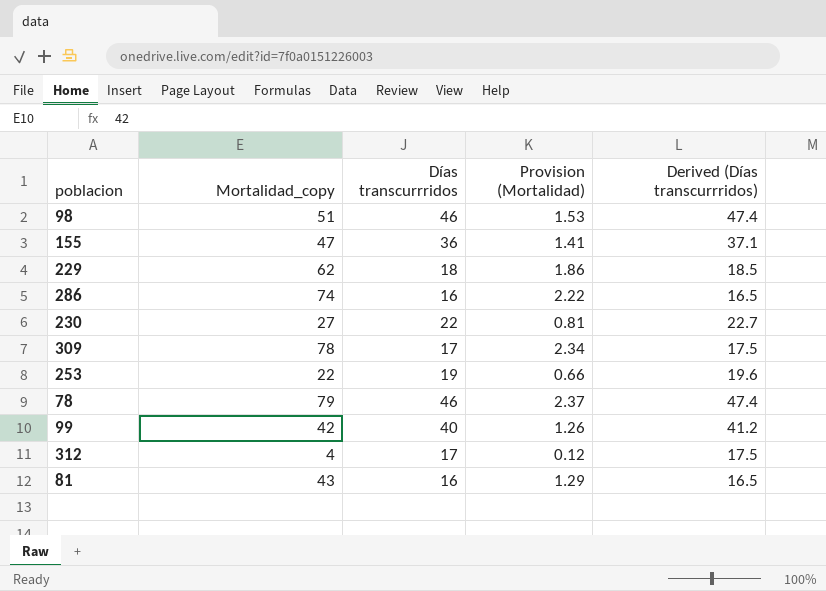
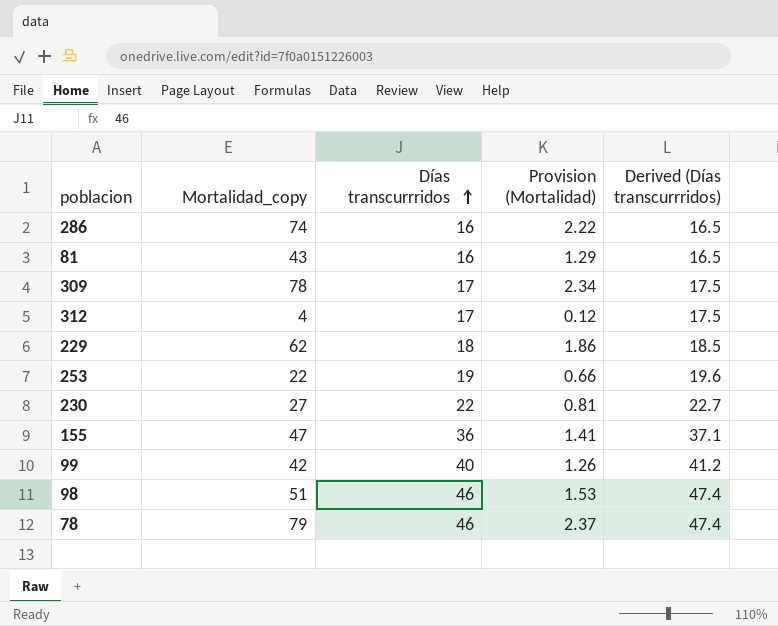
row order: none -> Días transcurrridos ascending

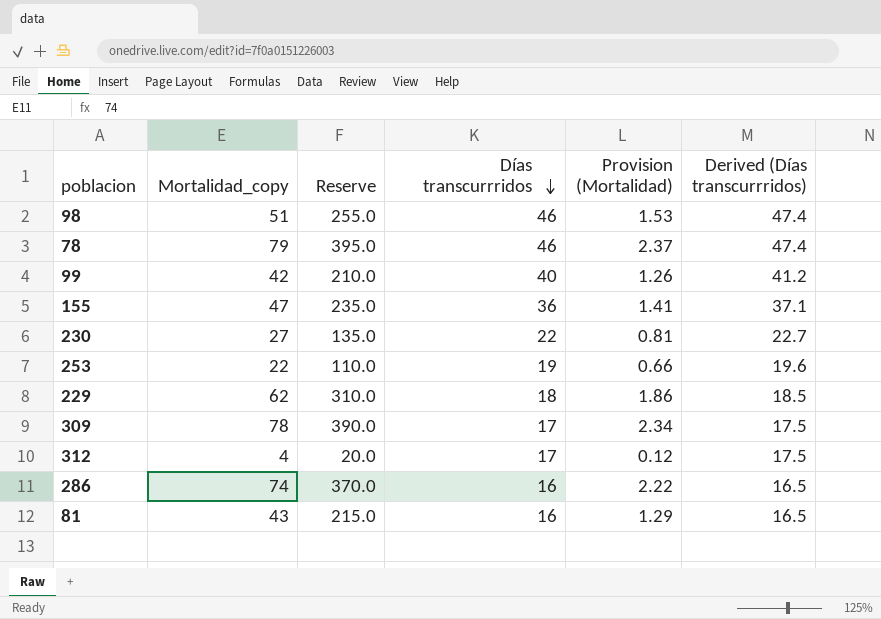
row order: Días transcurrridos ascending -> Días transcurrridos descending
column Reserve | formula: none -> [Mortalidad_copy] * 5

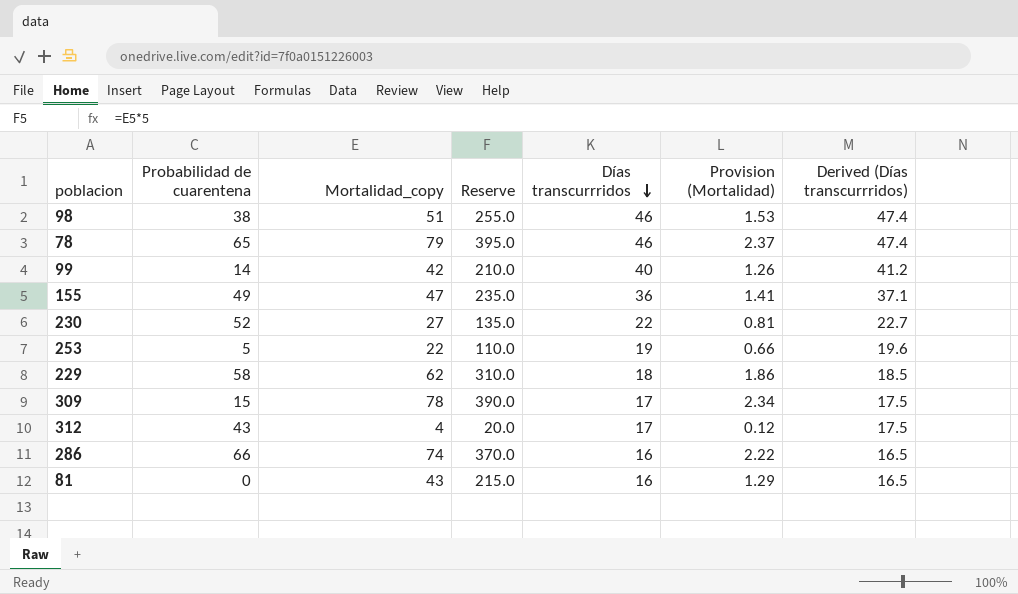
column Probabilidad de cuarentena | position: none -> 2

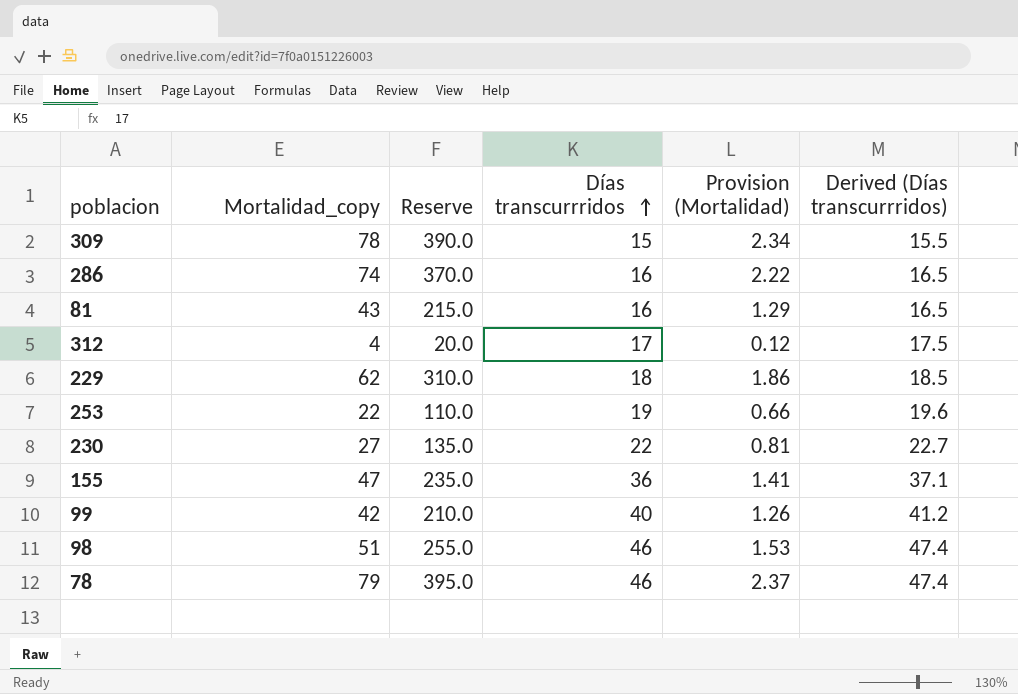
row order: Días transcurrridos descending -> Días transcurrridos ascending
column Probabilidad de cuarentena | position: 2 -> none
309 | Días transcurrridos: 17 -> 15
309 | Derived (Días transcurrridos): 17.5 -> 15.5

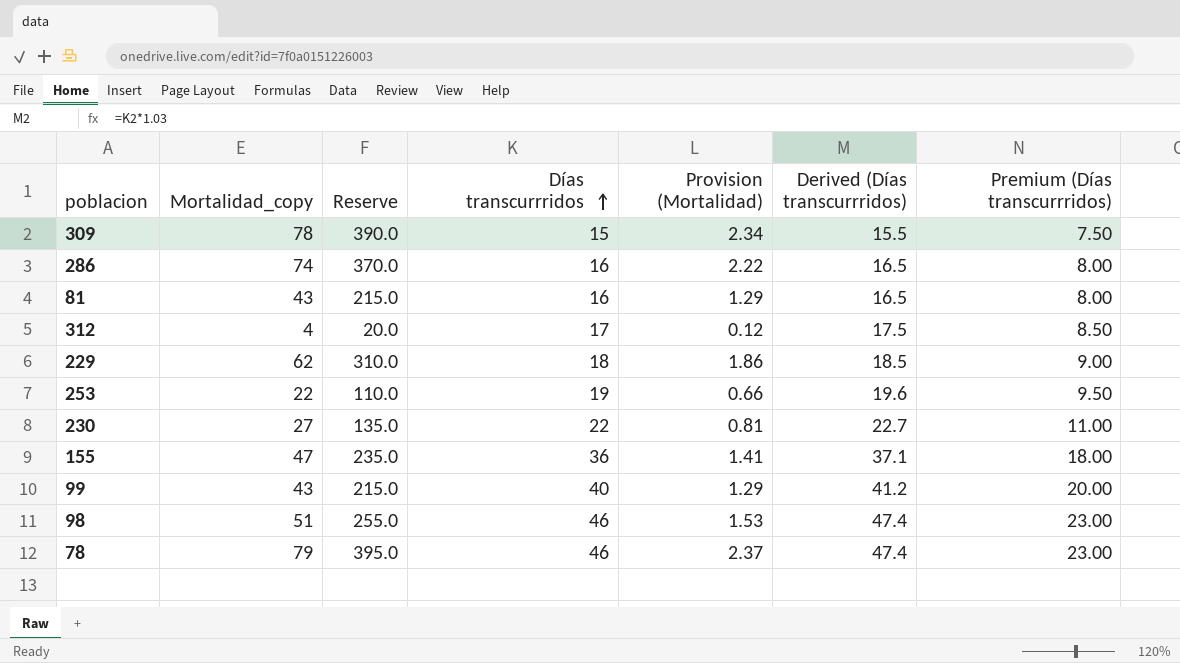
column Premium (Días transcurrridos) | formula: none -> [Días transcurrridos] * 0.5
99 | Mortalidad_copy: 42 -> 43
99 | Reserve: 210.0 -> 215.0
99 | Provision (Mortalidad): 1.26 -> 1.29

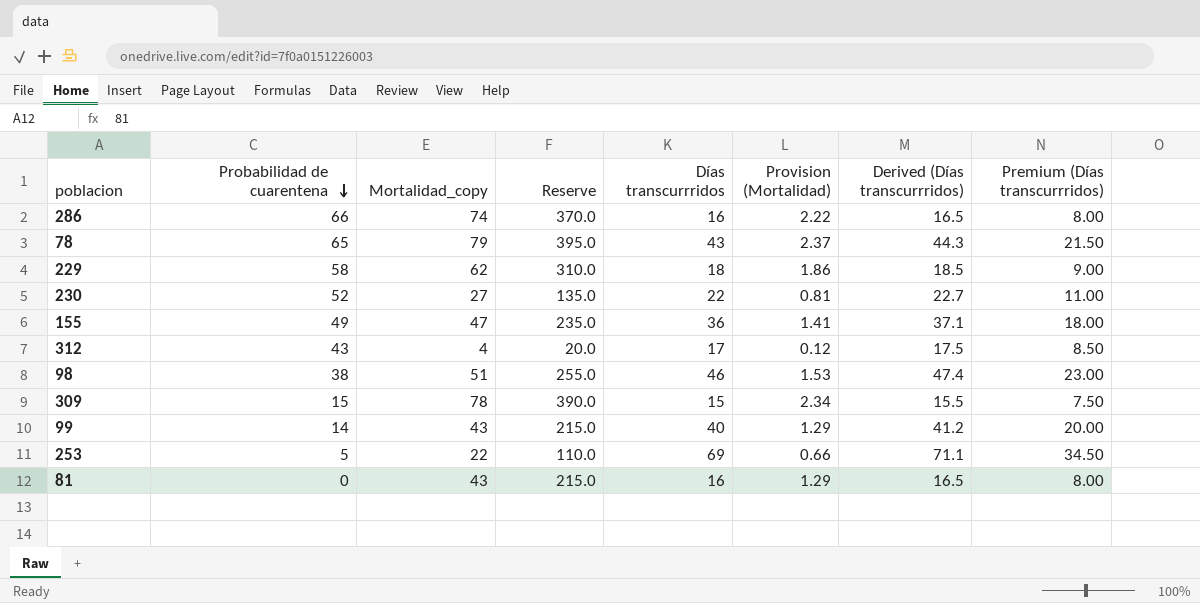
row order: Días transcurrridos ascending -> Probabilidad de cuarentena descending
column Probabilidad de cuarentena | position: none -> 2
78 | Días transcurrridos: 46 -> 43
78 | Derived (Días transcurrridos): 47.4 -> 44.3
78 | Premium (Días transcurrridos): 23.00 -> 21.50
253 | Días transcurrridos: 19 -> 69
253 | Derived (Días transcurrridos): 19.6 -> 71.1
253 | Premium (Días transcurrridos): 9.50 -> 34.50

